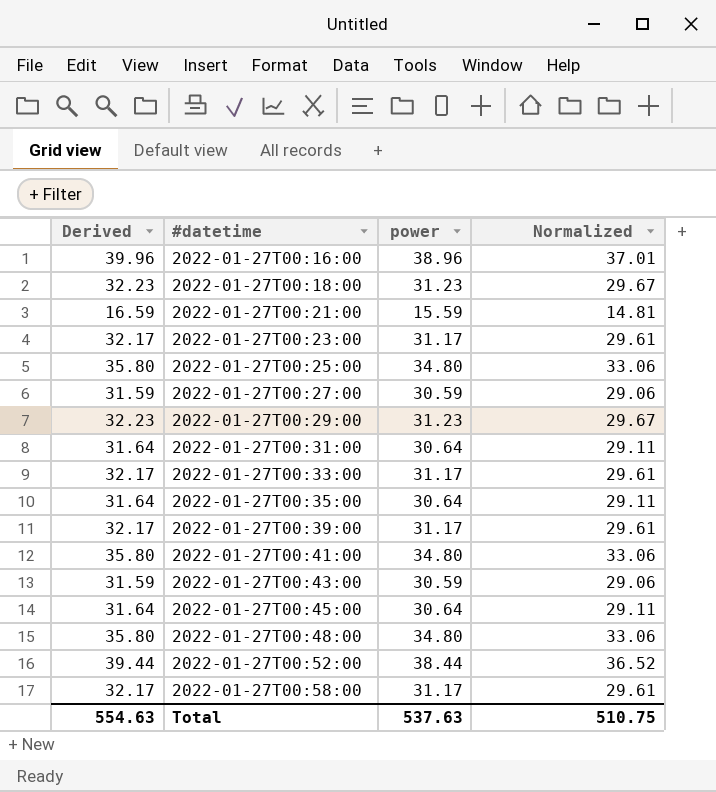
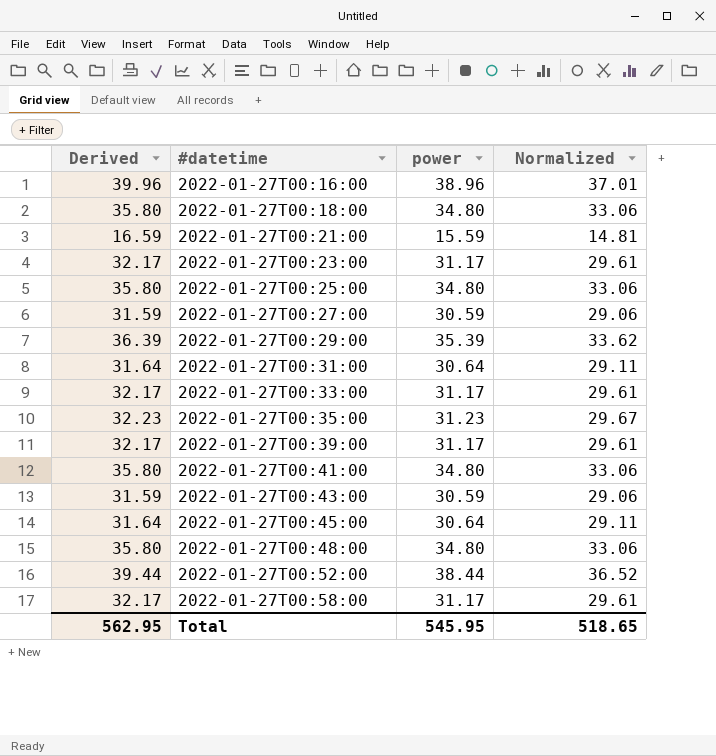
2022-01-27T00:18:00 | Derived: 32.23 -> 35.80
2022-01-27T00:18:00 | power: 31.23 -> 34.80
2022-01-27T00:18:00 | Normalized: 29.67 -> 33.06
2022-01-27T00:29:00 | Derived: 32.23 -> 36.39
2022-01-27T00:29:00 | power: 31.23 -> 35.39
2022-01-27T00:29:00 | Normalized: 29.67 -> 33.62
2022-01-27T00:35:00 | Derived: 31.64 -> 32.23
2022-01-27T00:35:00 | power: 30.64 -> 31.23
2022-01-27T00:35:00 | Normalized: 29.11 -> 29.67
Total | Derived: 554.63 -> 562.95
Total | power: 537.63 -> 545.95
Total | Normalized: 510.75 -> 518.65

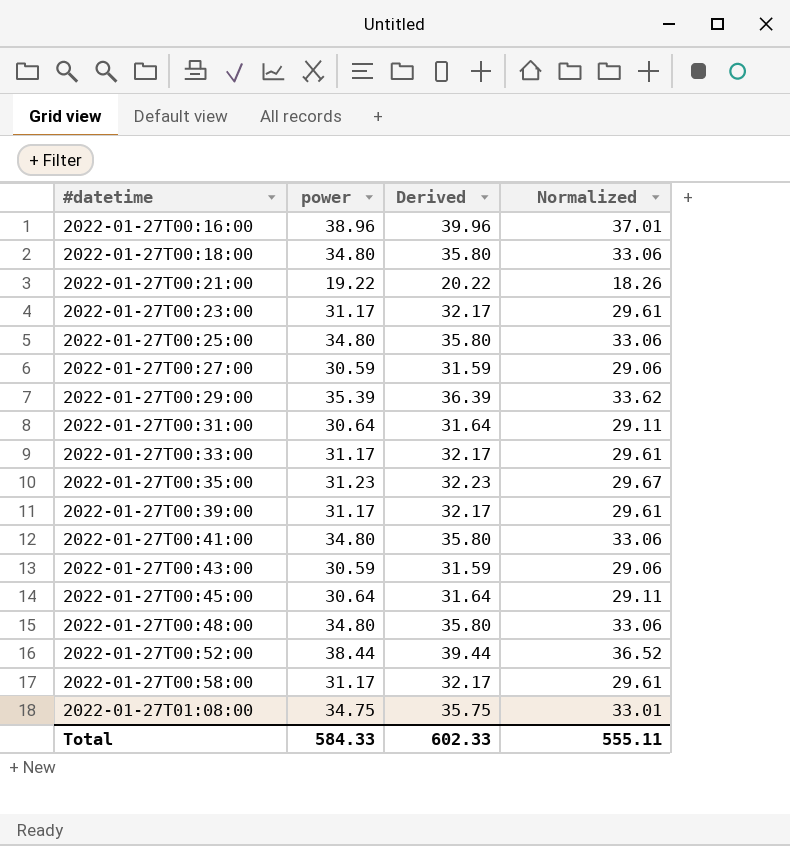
column Derived | position: 1 -> 3
2022-01-27T00:21:00 | power: 15.59 -> 19.22
2022-01-27T00:21:00 | Derived: 16.59 -> 20.22
2022-01-27T00:21:00 | Normalized: 14.81 -> 18.26
row 2022-01-27T01:08:00: none -> 34.75 | 35.75 | 33.01
Total | power: 545.95 -> 584.33
Total | Derived: 562.95 -> 602.33
Total | Normalized: 518.65 -> 555.11

